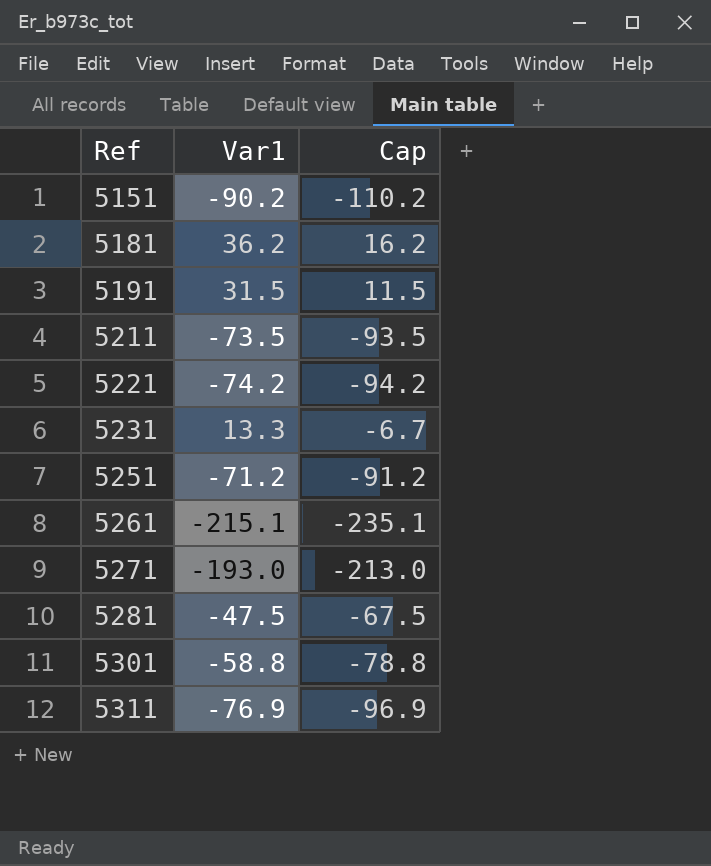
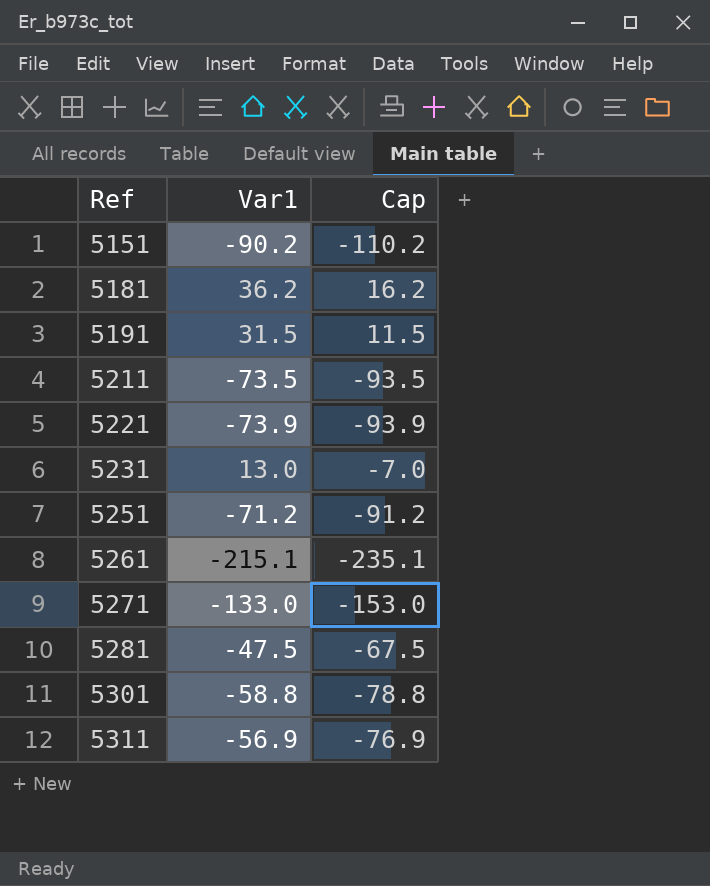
5221 | Var1: -74.2 -> -73.9
5221 | Cap: -94.2 -> -93.9
5231 | Var1: 13.3 -> 13.0
5231 | Cap: -6.7 -> -7.0
5271 | Var1: -193.0 -> -133.0
5271 | Cap: -213.0 -> -153.0
5311 | Var1: -76.9 -> -56.9
5311 | Cap: -96.9 -> -76.9

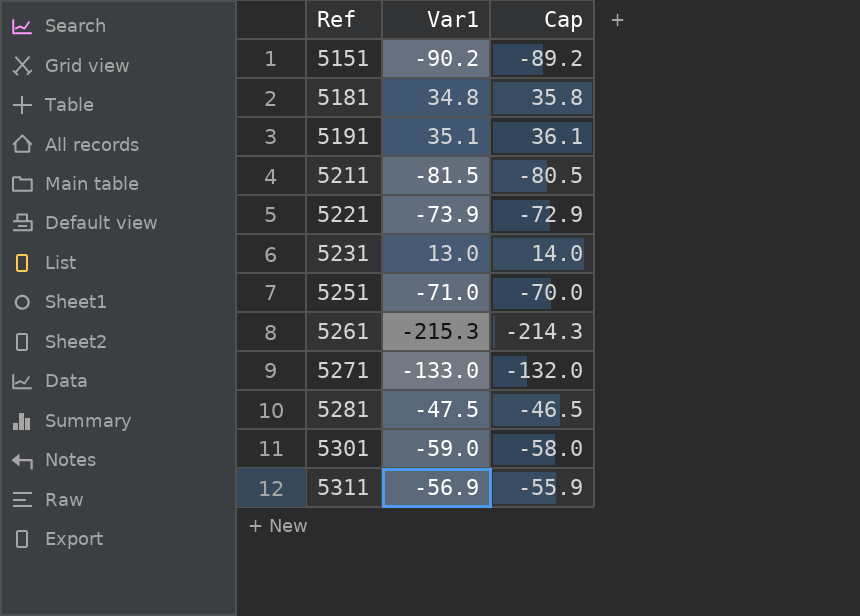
column Cap | formula: [Var1] - 20 -> [Var1] + 1
5181 | Var1: 36.2 -> 34.8
5191 | Var1: 31.5 -> 35.1
5211 | Var1: -73.5 -> -81.5
5251 | Var1: -71.2 -> -71.0
5261 | Var1: -215.1 -> -215.3
5301 | Var1: -58.8 -> -59.0

